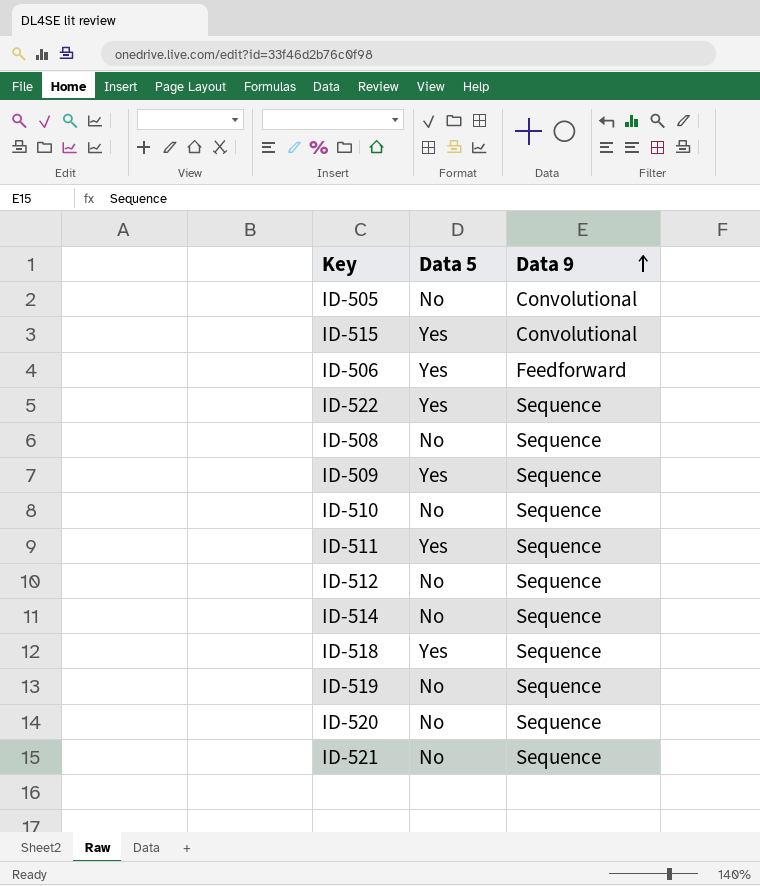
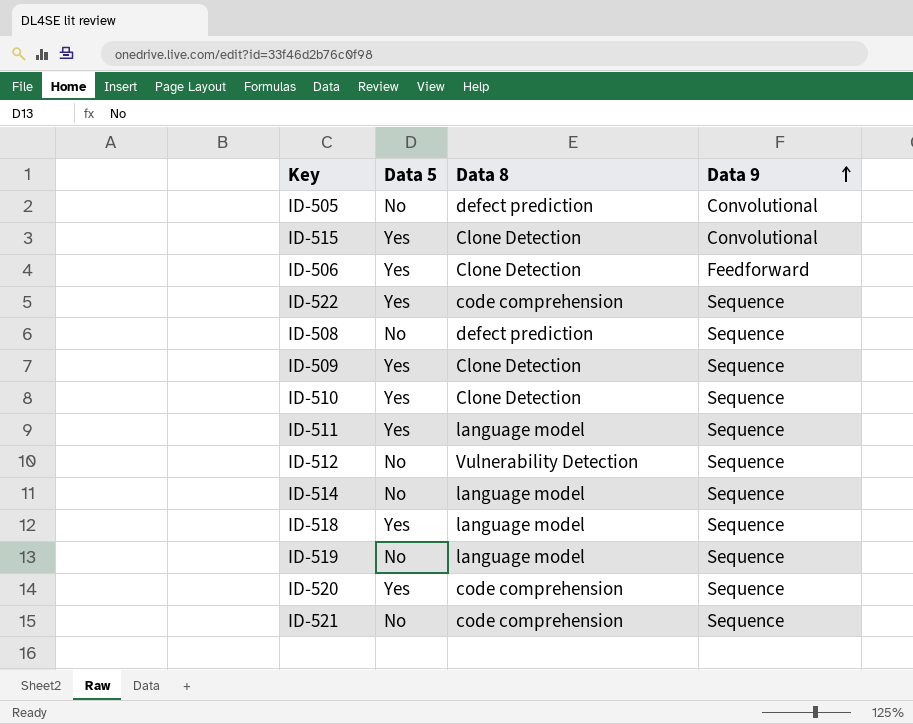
column Data 8 | position: none -> 3
ID-510 | Data 5: No -> Yes
ID-520 | Data 5: No -> Yes

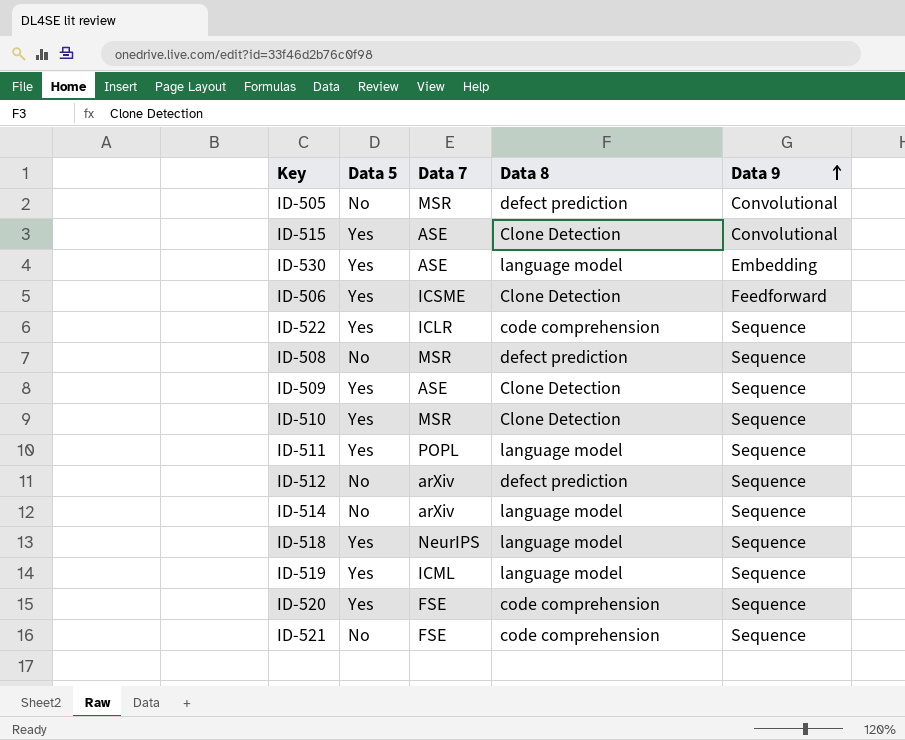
column Data 7 | position: none -> 3
row ID-530: none -> Yes | ASE | language model | Embedding
ID-512 | Data 8: Vulnerability Detection -> defect prediction
ID-519 | Data 5: No -> Yes

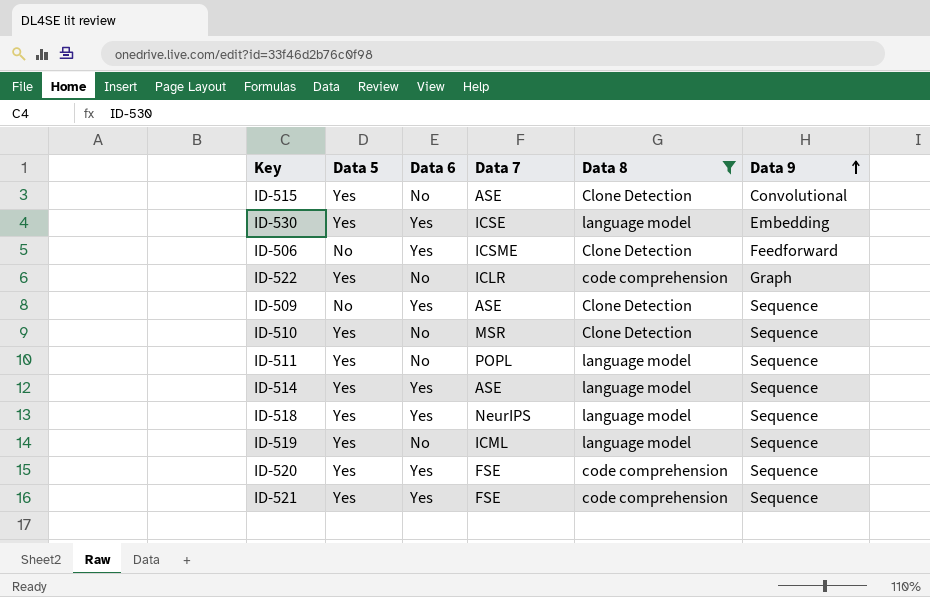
filter: none -> Data 8 != defect prediction
column Data 6 | position: none -> 3
ID-530 | Data 7: ASE -> ICSE
ID-506 | Data 5: Yes -> No
ID-522 | Data 9: Sequence -> Graph
ID-509 | Data 5: Yes -> No
ID-514 | Data 5: No -> Yes
ID-514 | Data 7: arXiv -> ASE
ID-521 | Data 5: No -> Yes

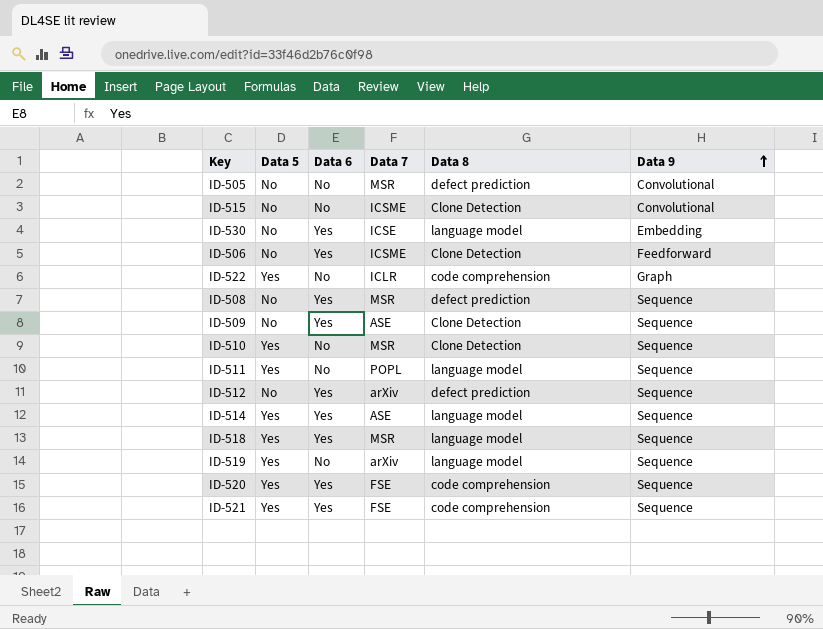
filter: Data 8 != defect prediction -> none
ID-515 | Data 5: Yes -> No
ID-515 | Data 7: ASE -> ICSME
ID-530 | Data 5: Yes -> No
ID-518 | Data 7: NeurIPS -> MSR
ID-519 | Data 7: ICML -> arXiv

